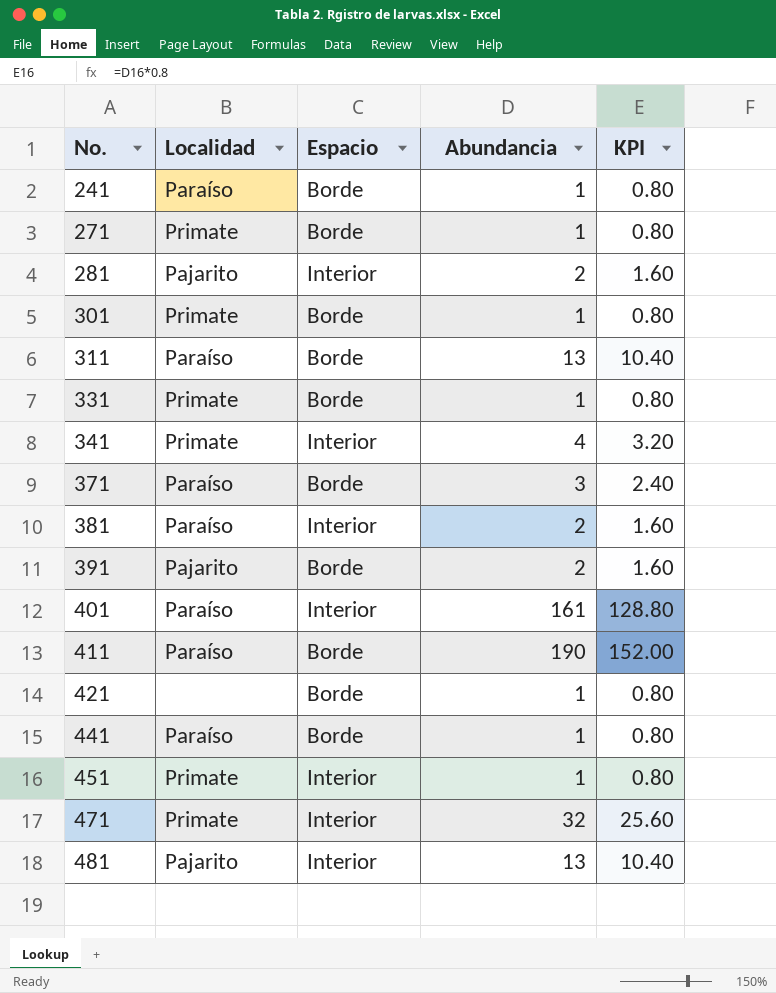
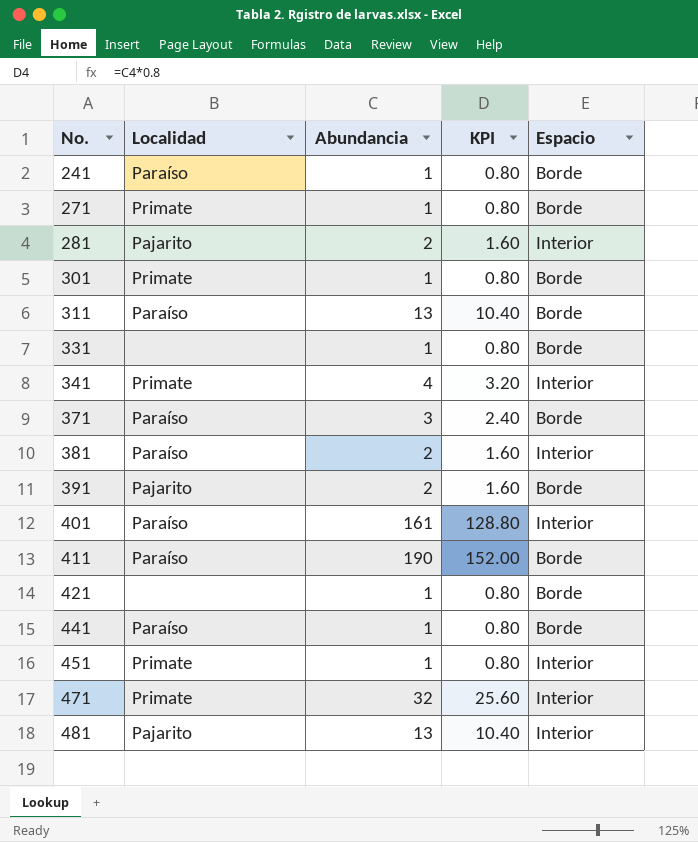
column Espacio | position: 3 -> 5
331 | Localidad: Primate -> none

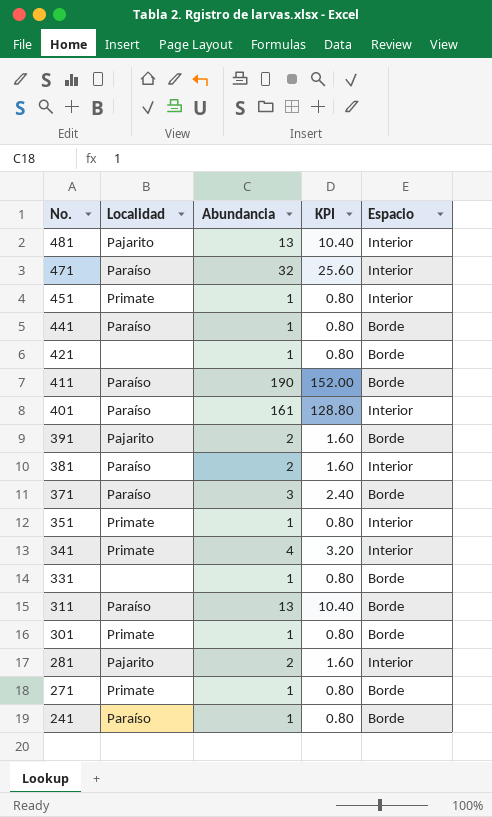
row order: No. ascending -> No. descending
471 | Localidad: Primate -> Paraíso
row 351: none -> Primate | 1 | 0.80 | Interior

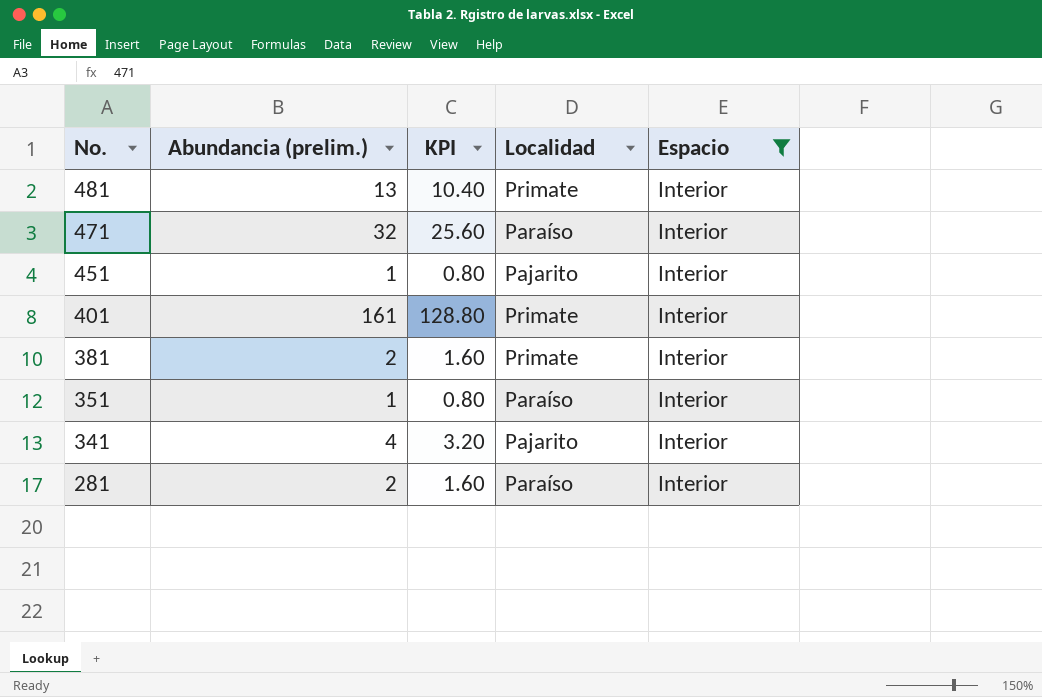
filter: none -> Espacio = Interior
column name: Abundancia -> Abundancia (prelim.)
column Localidad | position: 2 -> 4
481 | Localidad: Pajarito -> Primate
451 | Localidad: Primate -> Pajarito
401 | Localidad: Paraíso -> Primate
381 | Localidad: Paraíso -> Primate
351 | Localidad: Primate -> Paraíso
341 | Localidad: Primate -> Pajarito
281 | Localidad: Pajarito -> Paraíso

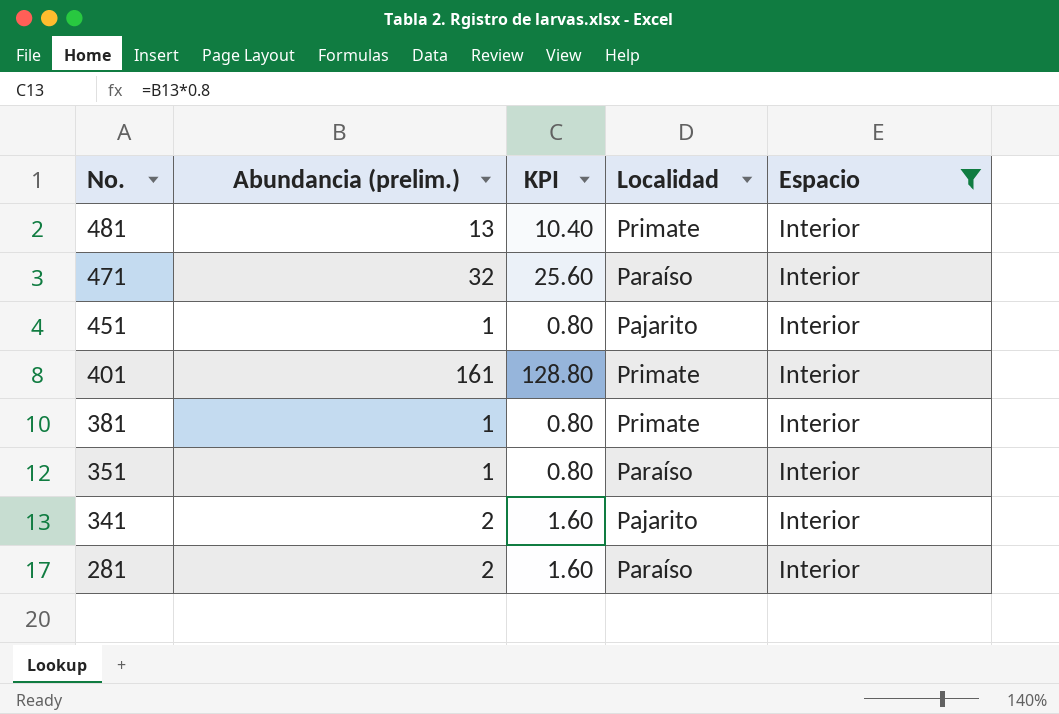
381 | Abundancia (prelim.): 2 -> 1
381 | KPI: 1.60 -> 0.80
341 | Abundancia (prelim.): 4 -> 2
341 | KPI: 3.20 -> 1.60

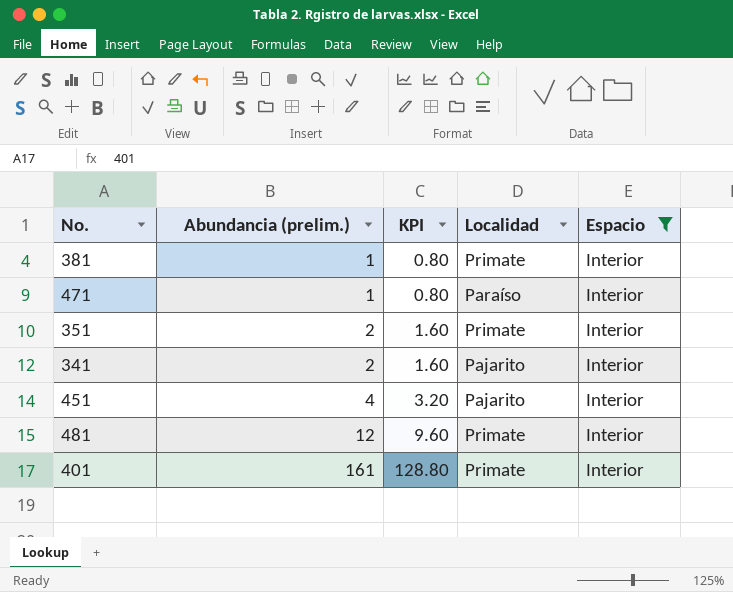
row order: No. descending -> Abundancia (prelim.) ascending
row 281: 2 | 1.60 | Paraíso | Interior -> none
471 | Abundancia (prelim.): 32 -> 1
471 | KPI: 25.60 -> 0.80
351 | Abundancia (prelim.): 1 -> 2
351 | KPI: 0.80 -> 1.60
351 | Localidad: Paraíso -> Primate
451 | Abundancia (prelim.): 1 -> 4
451 | KPI: 0.80 -> 3.20
481 | Abundancia (prelim.): 13 -> 12
481 | KPI: 10.40 -> 9.60

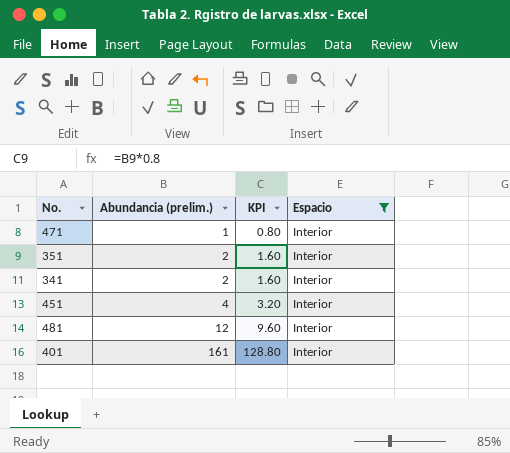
column Localidad | position: 4 -> none
row 381: 1 | 0.80 | Primate | Interior -> none

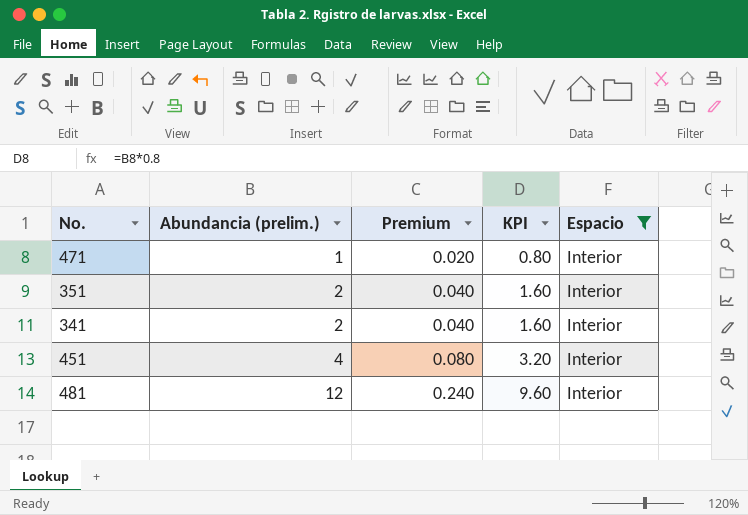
column Premium | formula: none -> [Abundancia (prelim.)] * 0.02
row 401: 161 | 128.80 | Interior -> none

